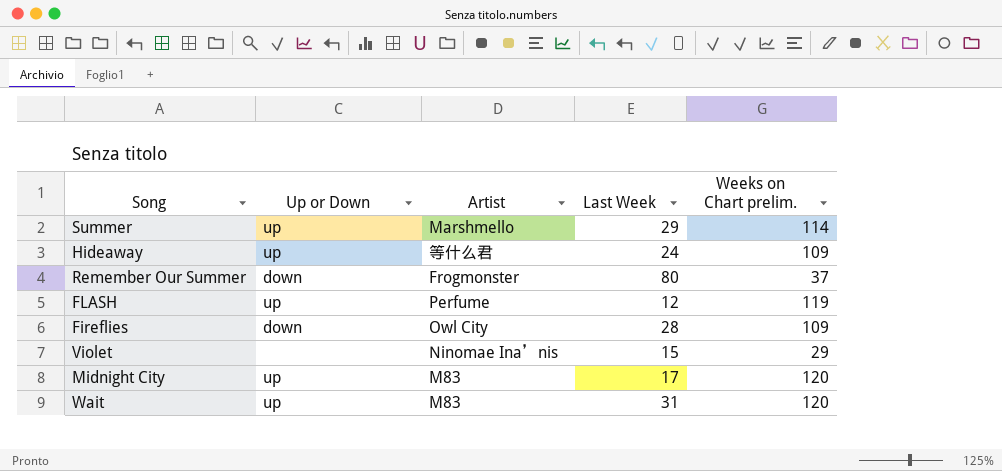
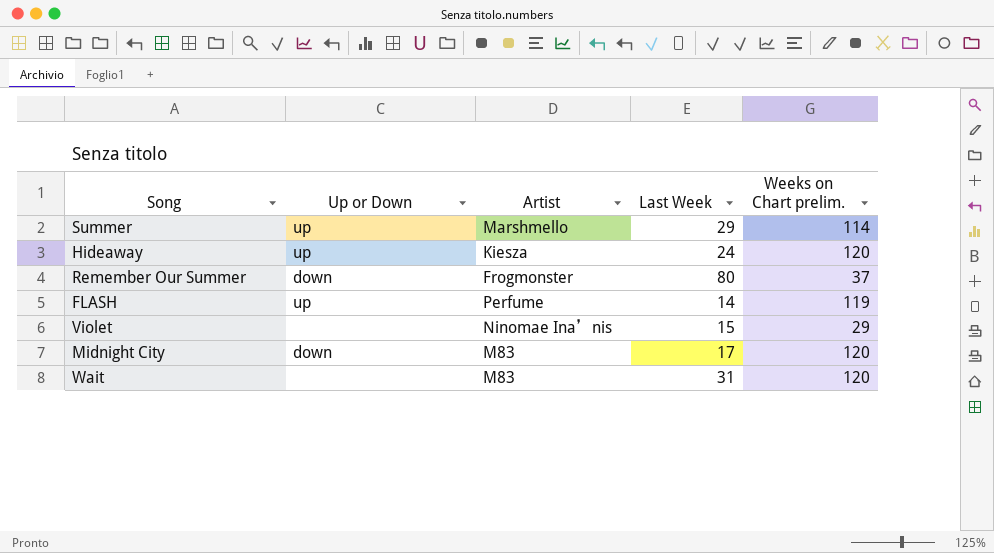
row Fireflies: down | Owl City | 28 | 109 -> none
Hideaway | Artist: 等什么君 -> Kiesza
Hideaway | Weeks on Chart prelim.: 109 -> 120
FLASH | Last Week: 12 -> 14
Midnight City | Up or Down: up -> down
Wait | Up or Down: up -> none

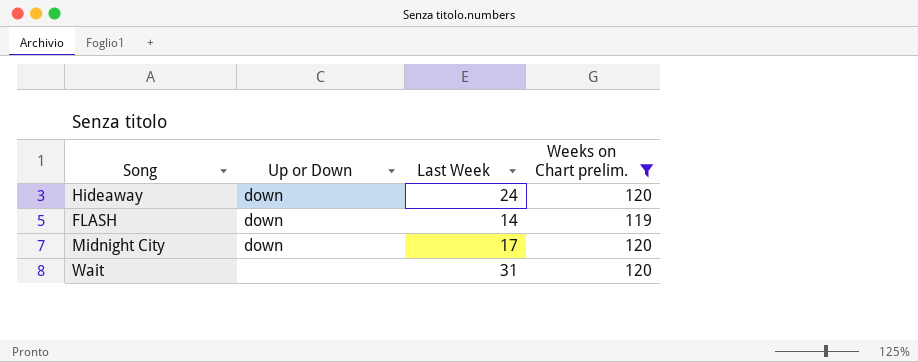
filter: none -> Weeks on Chart prelim. >= 119
column Artist | position: 3 -> none
Hideaway | Up or Down: up -> down
FLASH | Up or Down: up -> down

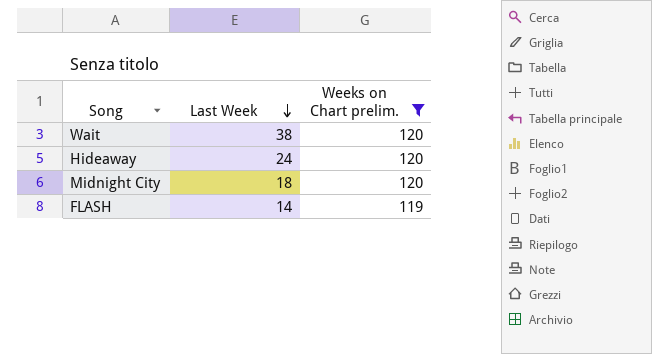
row order: none -> Last Week descending
column Up or Down | position: 2 -> none
Wait | Last Week: 31 -> 38
Midnight City | Last Week: 17 -> 18

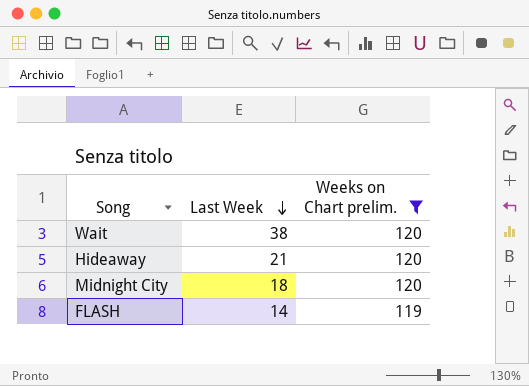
Hideaway | Last Week: 24 -> 21

